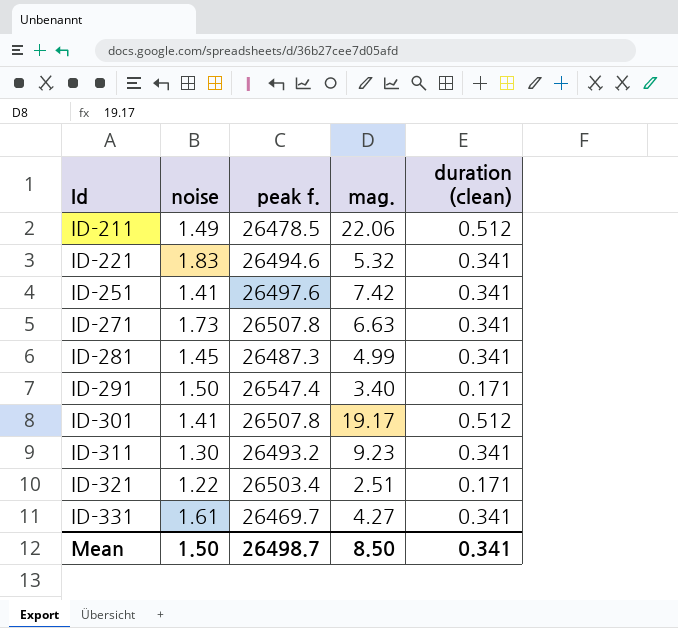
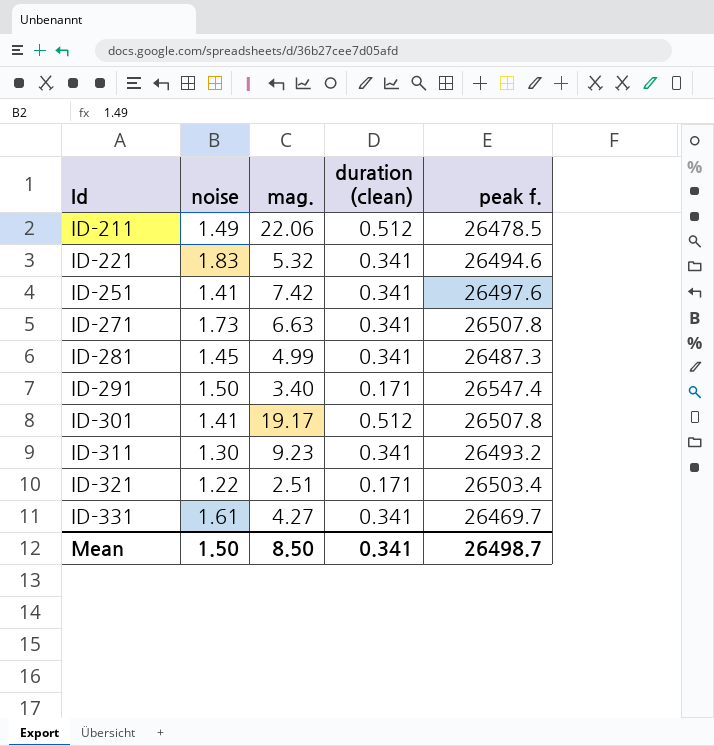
column peak f. | position: 3 -> 5

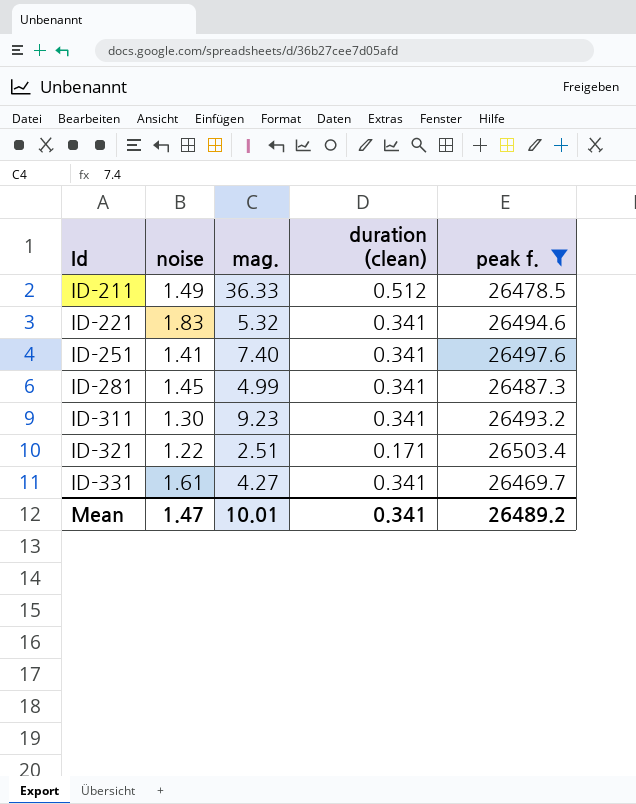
filter: none -> peak f. <= 26503.4
ID-211 | mag.: 22.06 -> 36.33
ID-251 | mag.: 7.42 -> 7.40
Mean | noise: 1.50 -> 1.47
Mean | mag.: 8.50 -> 10.01
Mean | peak f.: 26498.7 -> 26489.2

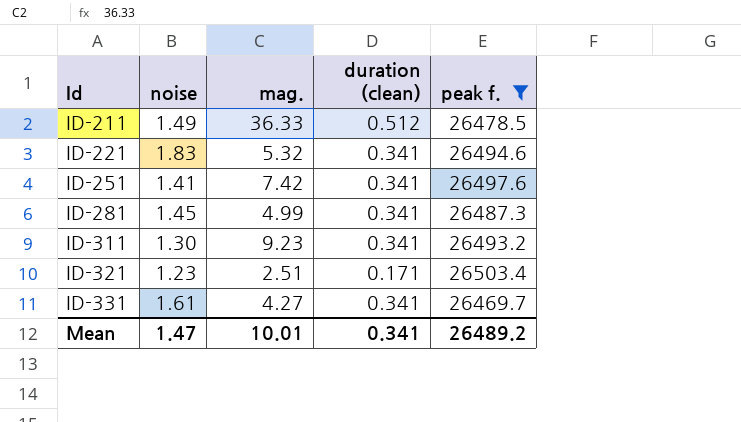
ID-251 | mag.: 7.40 -> 7.42
ID-321 | noise: 1.22 -> 1.23

